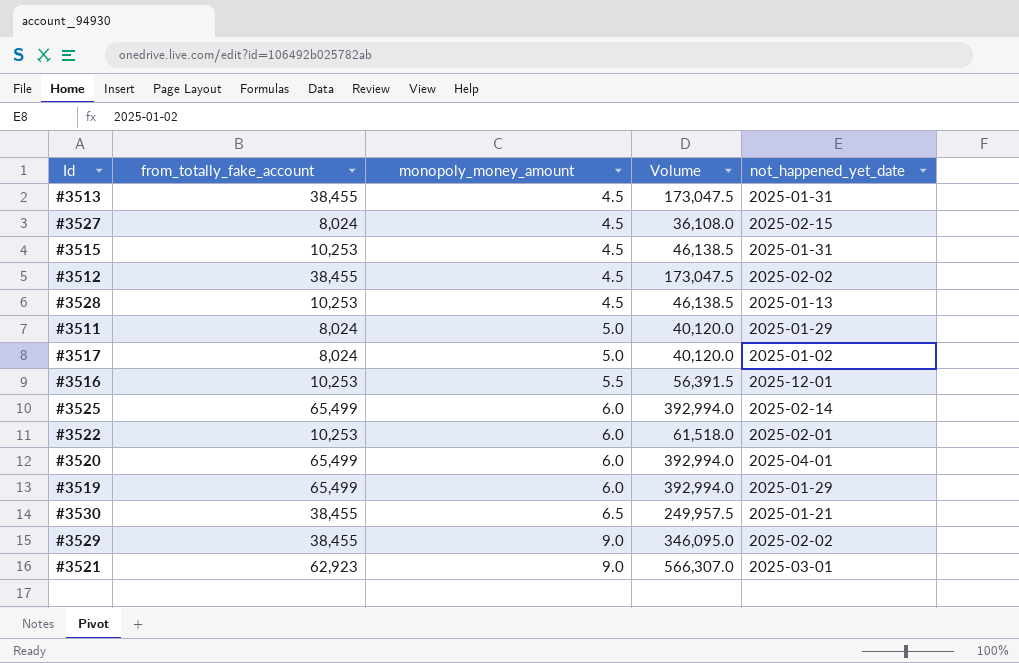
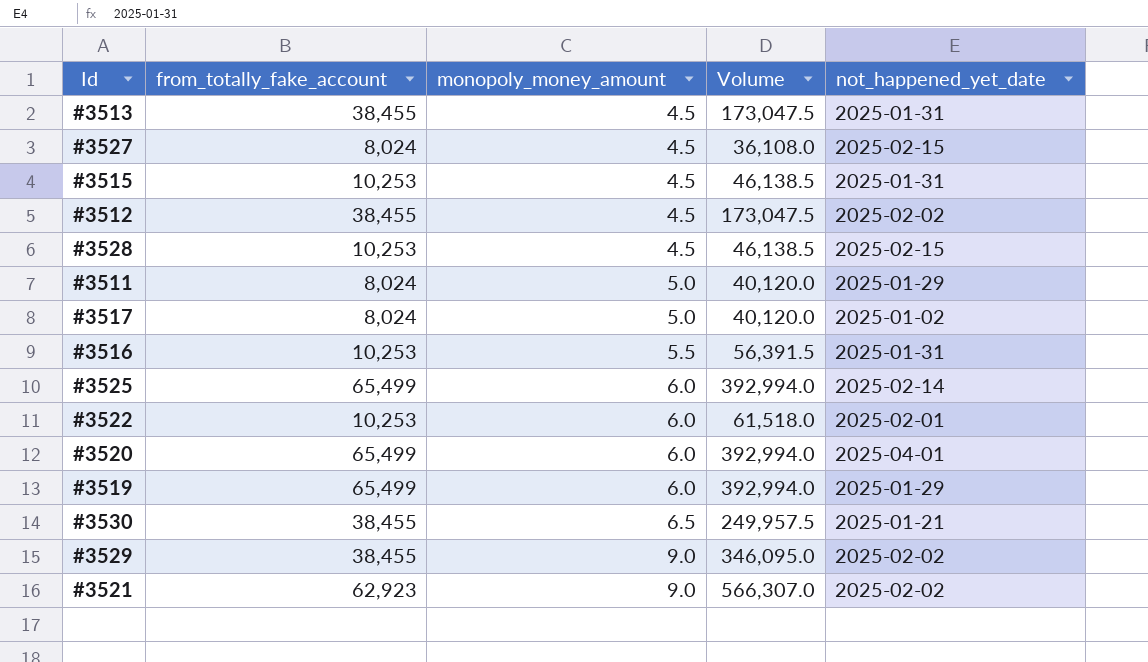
#3528 | not_happened_yet_date: 2025-01-13 -> 2025-02-15
#3516 | not_happened_yet_date: 2025-12-01 -> 2025-01-31
#3521 | not_happened_yet_date: 2025-03-01 -> 2025-02-02

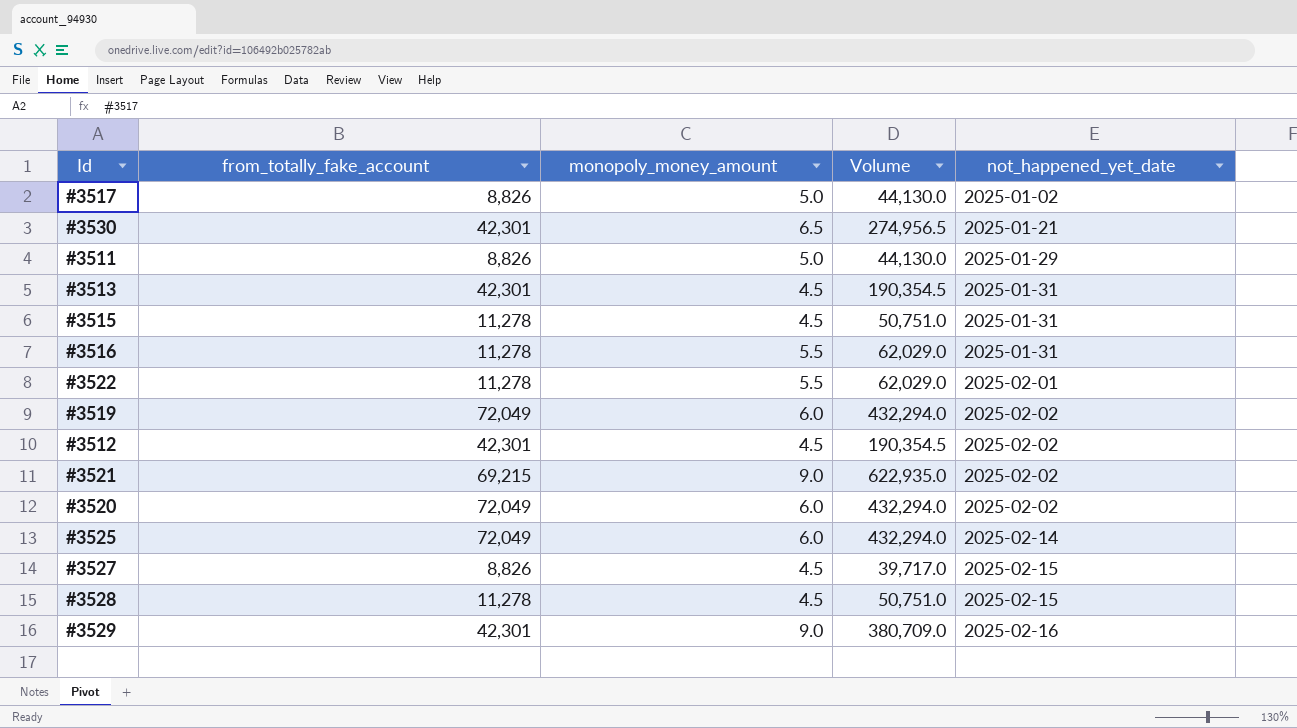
row order: monopoly_money_amount ascending -> not_happened_yet_date ascending
#3517 | from_totally_fake_account: 8,024 -> 8,826
#3517 | Volume: 40,120.0 -> 44,130.0
#3530 | from_totally_fake_account: 38,455 -> 42,301
#3530 | Volume: 249,957.5 -> 274,956.5
#3511 | from_totally_fake_account: 8,024 -> 8,826
#3511 | Volume: 40,120.0 -> 44,130.0
#3513 | from_totally_fake_account: 38,455 -> 42,301
#3513 | Volume: 173,047.5 -> 190,354.5
#3515 | from_totally_fake_account: 10,253 -> 11,278
#3515 | Volume: 46,138.5 -> 50,751.0
#3516 | from_totally_fake_account: 10,253 -> 11,278
#3516 | Volume: 56,391.5 -> 62,029.0
#3522 | from_totally_fake_account: 10,253 -> 11,278
#3522 | monopoly_money_amount: 6.0 -> 5.5
#3522 | Volume: 61,518.0 -> 62,029.0
#3519 | from_totally_fake_account: 65,499 -> 72,049
#3519 | Volume: 392,994.0 -> 432,294.0
#3519 | not_happened_yet_date: 2025-01-29 -> 2025-02-02
#3512 | from_totally_fake_account: 38,455 -> 42,301
#3512 | Volume: 173,047.5 -> 190,354.5
#3521 | from_totally_fake_account: 62,923 -> 69,215
#3521 | Volume: 566,307.0 -> 622,935.0
#3520 | from_totally_fake_account: 65,499 -> 72,049
#3520 | Volume: 392,994.0 -> 432,294.0
#3520 | not_happened_yet_date: 2025-04-01 -> 2025-02-02
#3525 | from_totally_fake_account: 65,499 -> 72,049
#3525 | Volume: 392,994.0 -> 432,294.0
#3527 | from_totally_fake_account: 8,024 -> 8,826
#3527 | Volume: 36,108.0 -> 39,717.0
#3528 | from_totally_fake_account: 10,253 -> 11,278
#3528 | Volume: 46,138.5 -> 50,751.0
#3529 | from_totally_fake_account: 38,455 -> 42,301
#3529 | Volume: 346,095.0 -> 380,709.0
#3529 | not_happened_yet_date: 2025-02-02 -> 2025-02-16

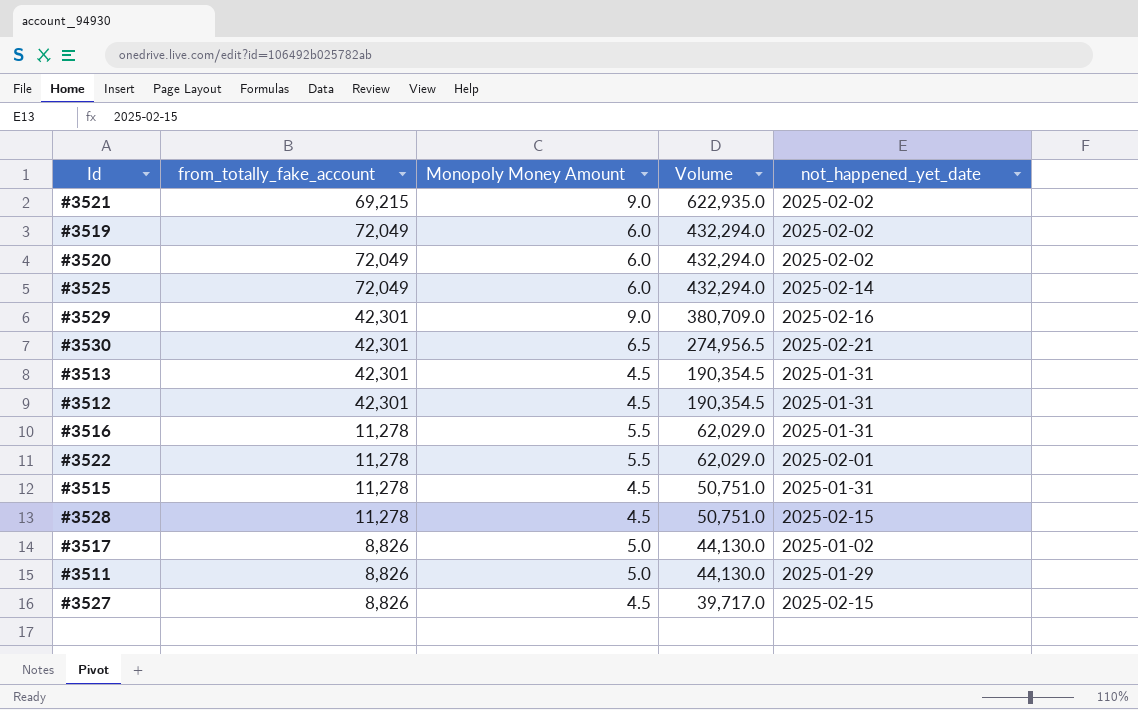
row order: not_happened_yet_date ascending -> Volume descending
column name: monopoly_money_amount -> Monopoly Money Amount
#3530 | not_happened_yet_date: 2025-01-21 -> 2025-02-21
#3512 | not_happened_yet_date: 2025-02-02 -> 2025-01-31

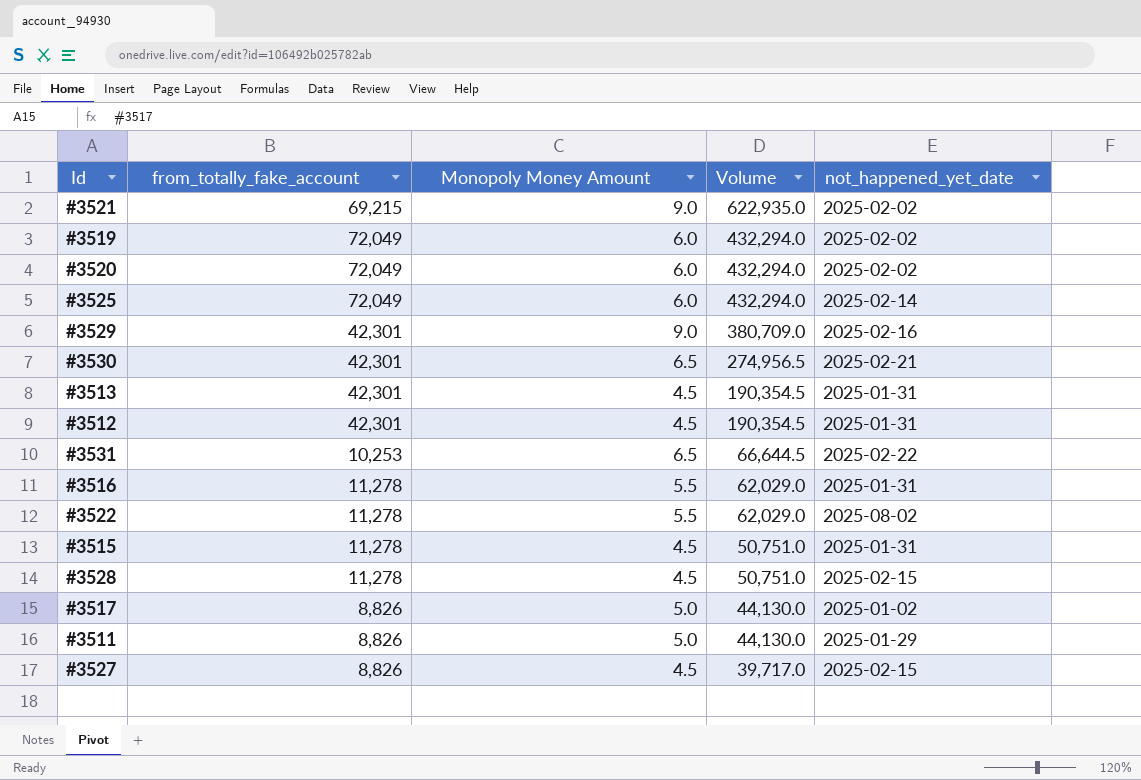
row #3531: none -> 10,253 | 6.5 | 66,644.5 | 2025-02-22
#3522 | not_happened_yet_date: 2025-02-01 -> 2025-08-02

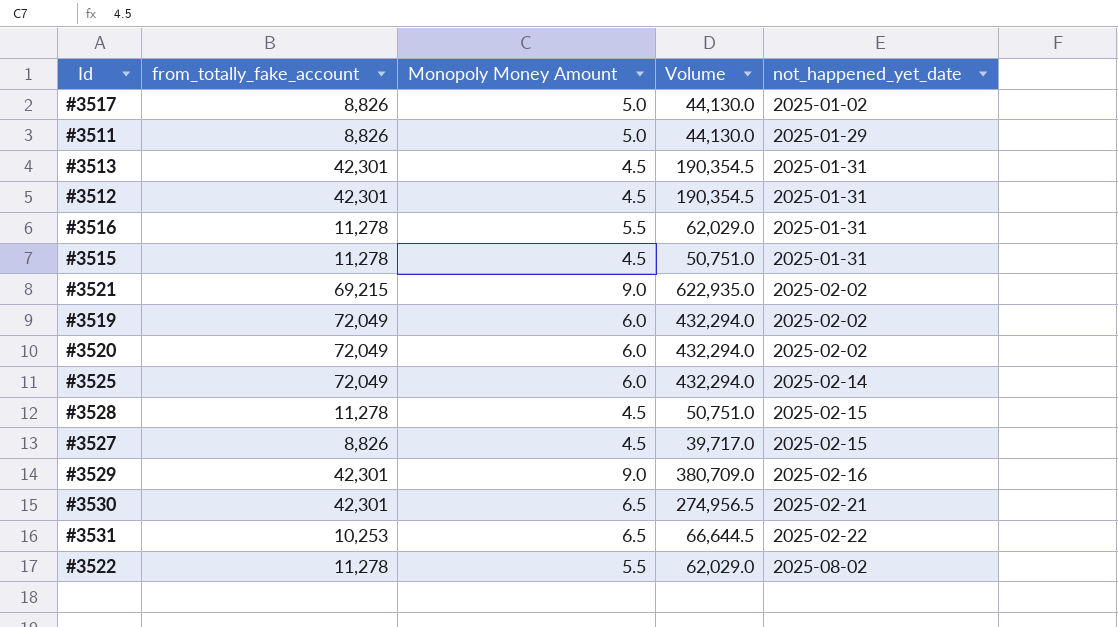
row order: Volume descending -> not_happened_yet_date ascending

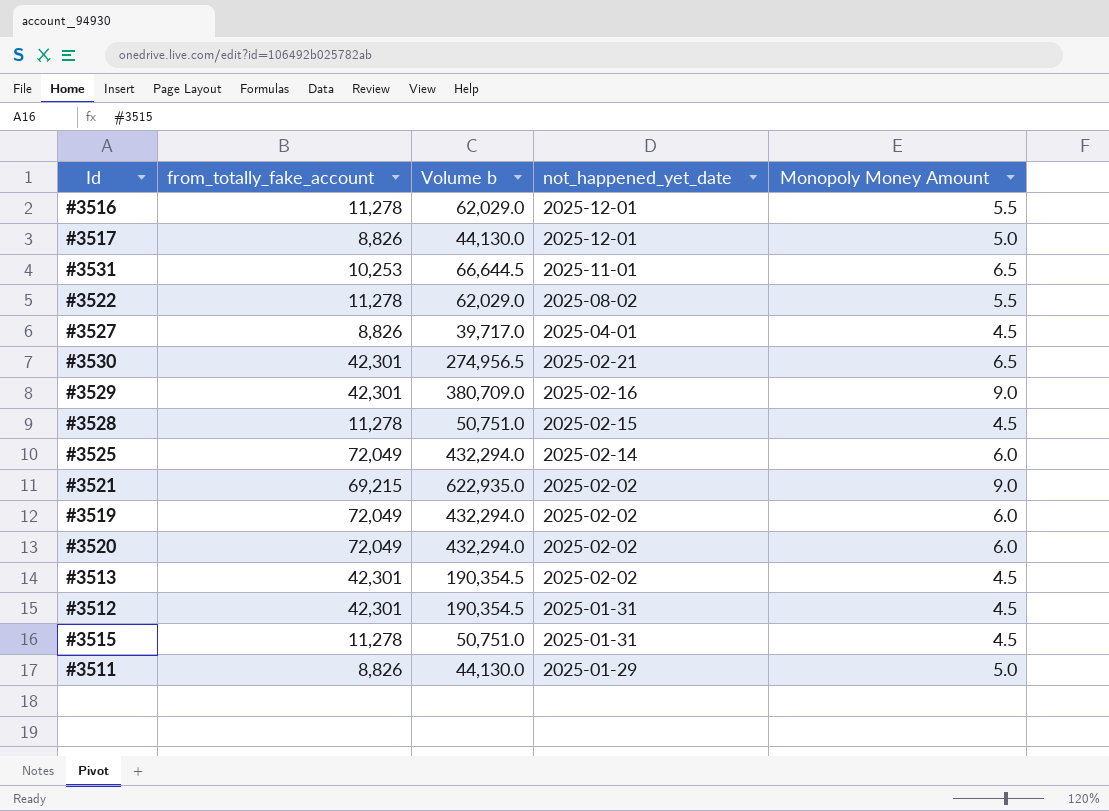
row order: not_happened_yet_date ascending -> not_happened_yet_date descending
column name: Volume -> Volume b
column Monopoly Money Amount | position: 3 -> 5
#3516 | not_happened_yet_date: 2025-01-31 -> 2025-12-01
#3517 | not_happened_yet_date: 2025-01-02 -> 2025-12-01
#3531 | not_happened_yet_date: 2025-02-22 -> 2025-11-01
#3527 | not_happened_yet_date: 2025-02-15 -> 2025-04-01
#3513 | not_happened_yet_date: 2025-01-31 -> 2025-02-02

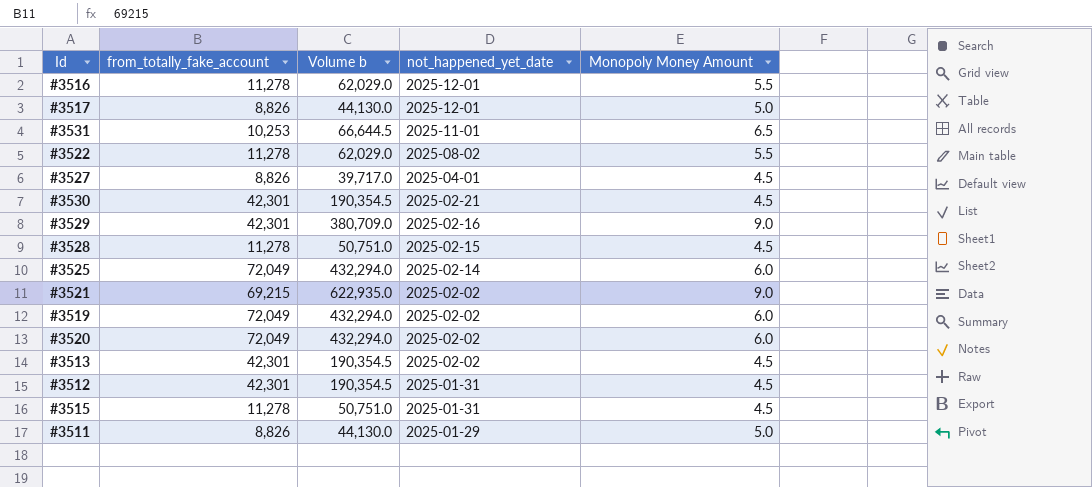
#3530 | Volume b: 274,956.5 -> 190,354.5
#3530 | Monopoly Money Amount: 6.5 -> 4.5

